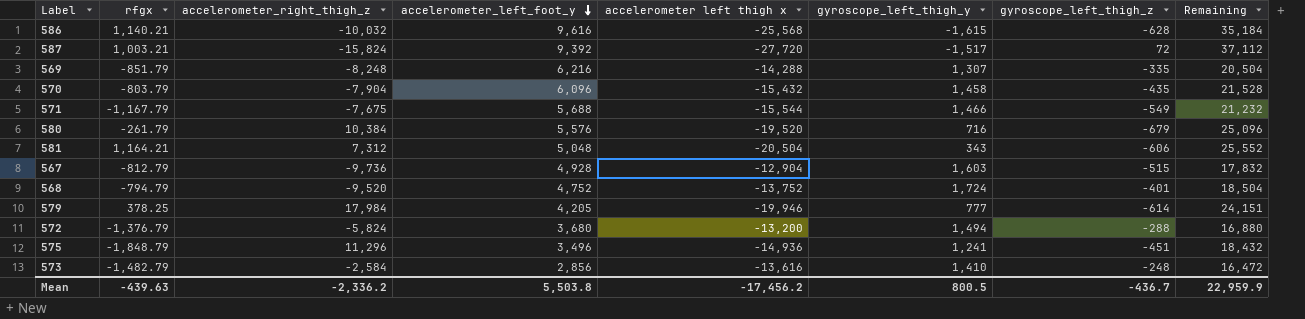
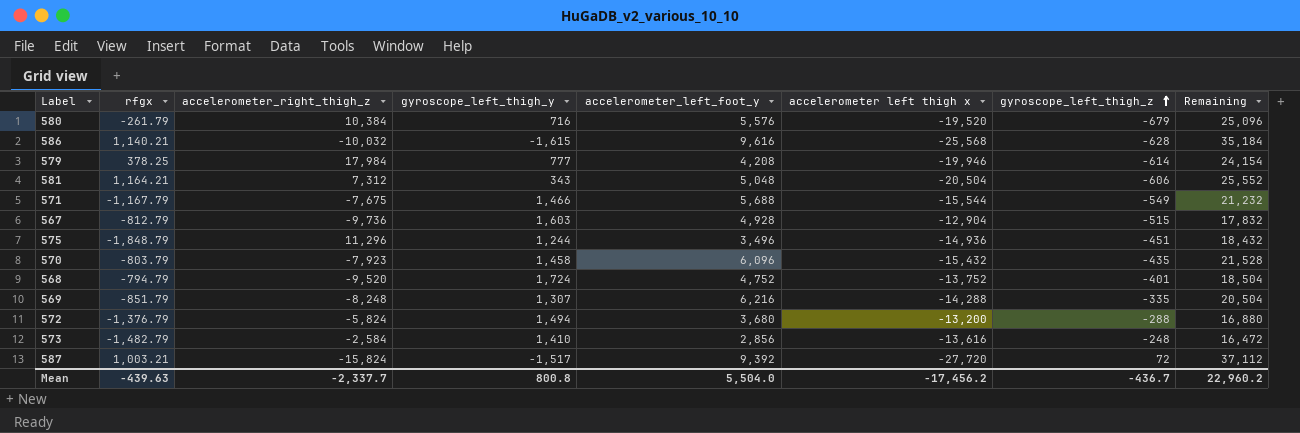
row order: accelerometer_left_foot_y descending -> gyroscope_left_thigh_z ascending
column gyroscope_left_thigh_y | position: 6 -> 4
579 | accelerometer_left_foot_y: 4,205 -> 4,208
579 | Remaining: 24,151 -> 24,154
575 | gyroscope_left_thigh_y: 1,241 -> 1,244
570 | accelerometer_right_thigh_z: -7,904 -> -7,923
Mean | accelerometer_right_thigh_z: -2,336.2 -> -2,337.7
Mean | gyroscope_left_thigh_y: 800.5 -> 800.8
Mean | accelerometer_left_foot_y: 5,503.8 -> 5,504.0
Mean | Remaining: 22,959.9 -> 22,960.2

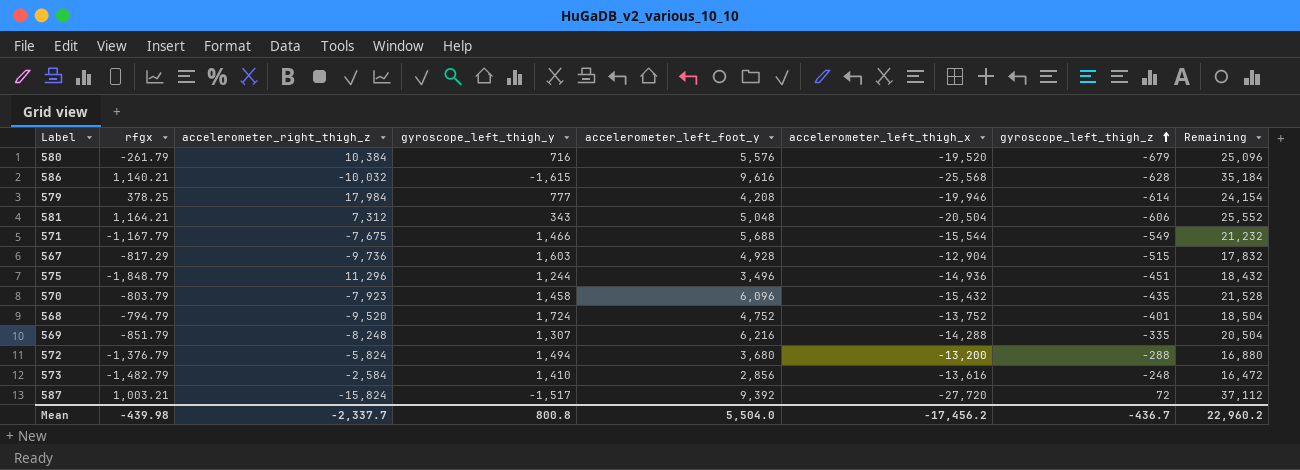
column name: accelerometer left thigh x -> accelerometer_left_thigh_x
567 | rfgx: -812.79 -> -817.29
Mean | rfgx: -439.63 -> -439.98

